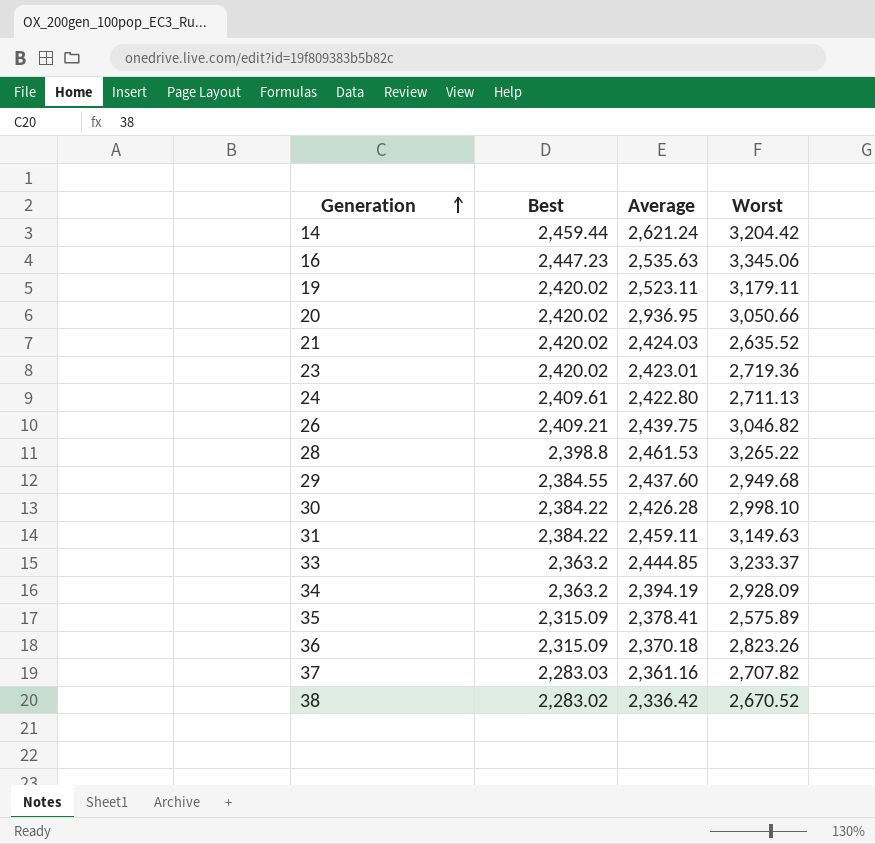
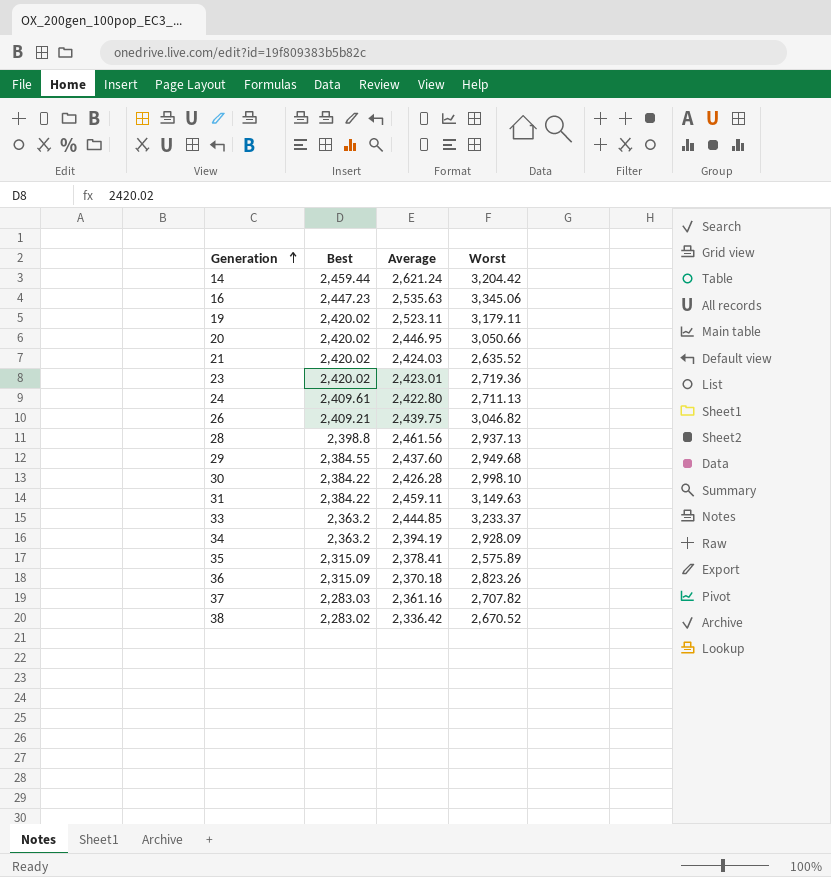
20 | Average: 2,936.95 -> 2,446.95
28 | Average: 2,461.53 -> 2,461.56
28 | Worst: 3,265.22 -> 2,937.13

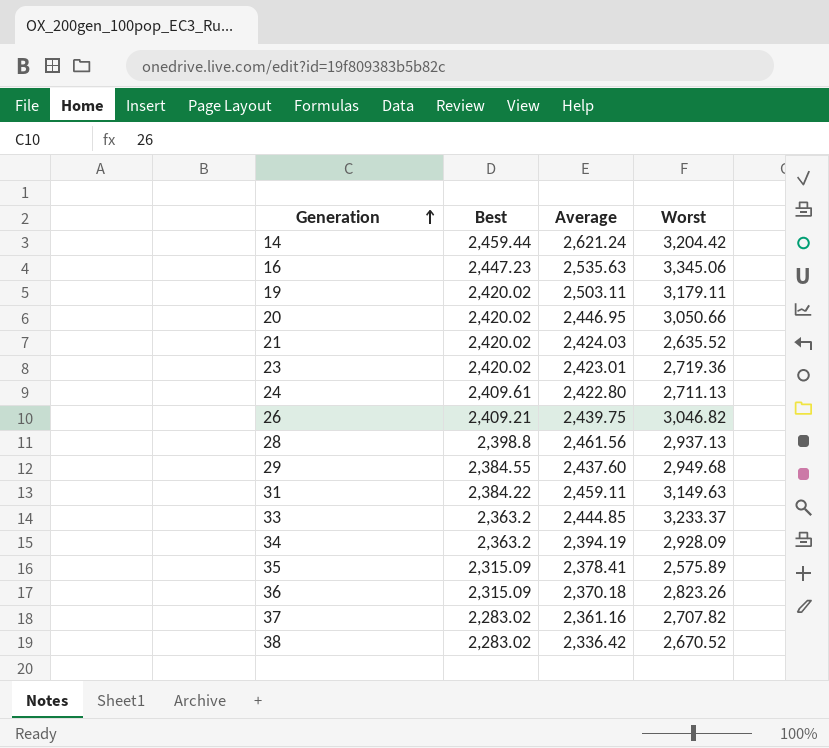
row 30: 2,384.22 | 2,426.28 | 2,998.10 -> none
19 | Average: 2,523.11 -> 2,503.11
37 | Best: 2,283.03 -> 2,283.02

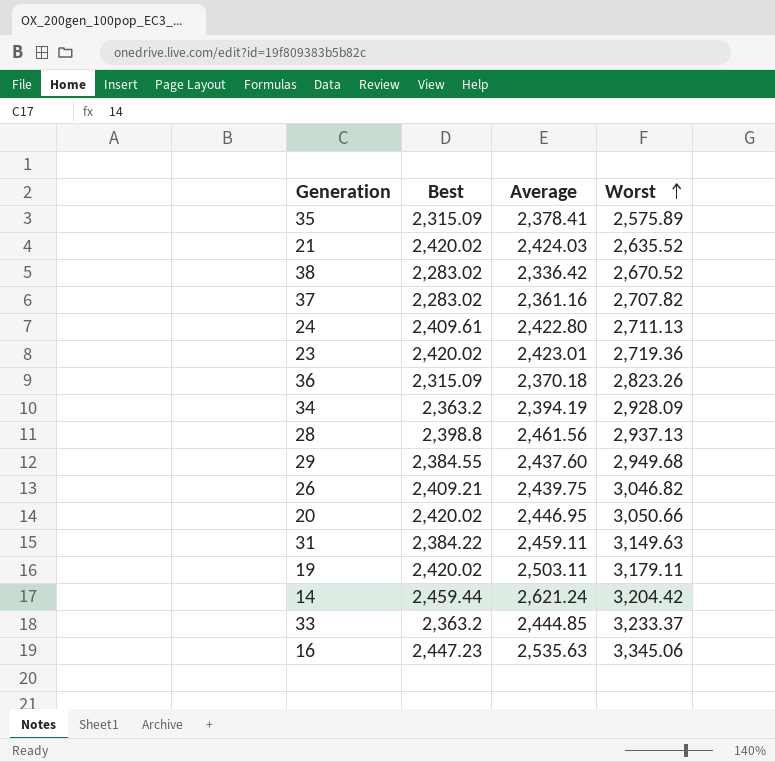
row order: Generation ascending -> Worst ascending

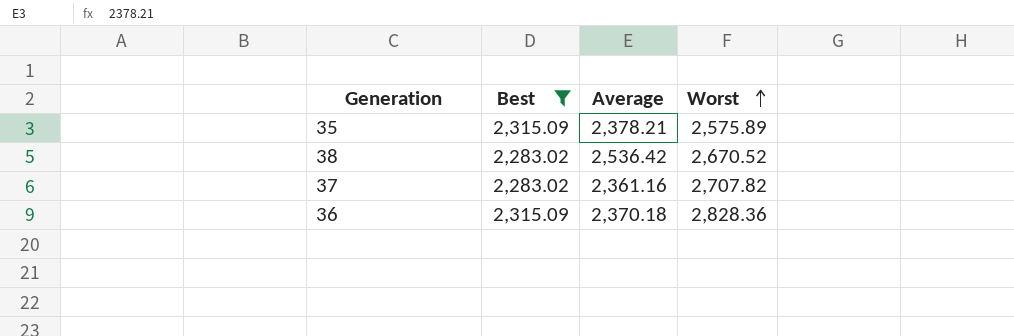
filter: none -> Best <= 2,315.09
35 | Average: 2,378.41 -> 2,378.21
38 | Average: 2,336.42 -> 2,536.42
36 | Worst: 2,823.26 -> 2,828.36

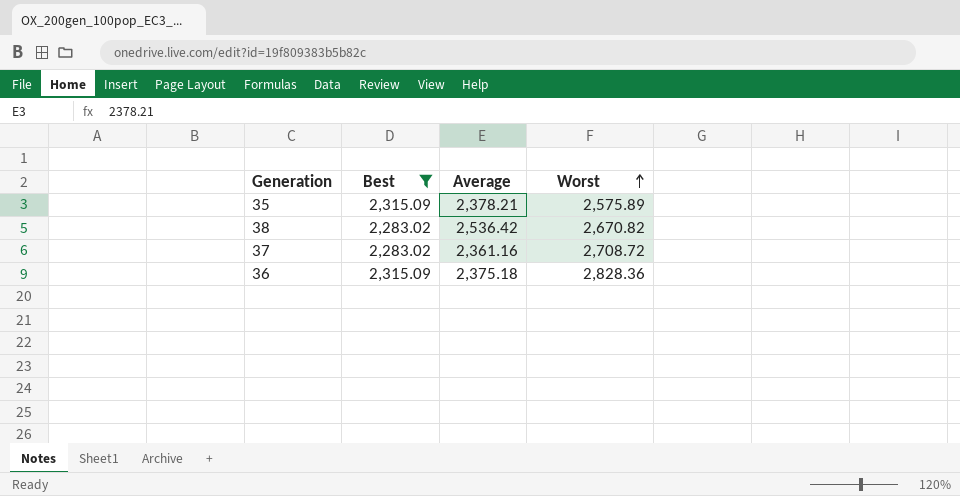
38 | Worst: 2,670.52 -> 2,670.82
37 | Worst: 2,707.82 -> 2,708.72
36 | Average: 2,370.18 -> 2,375.18

